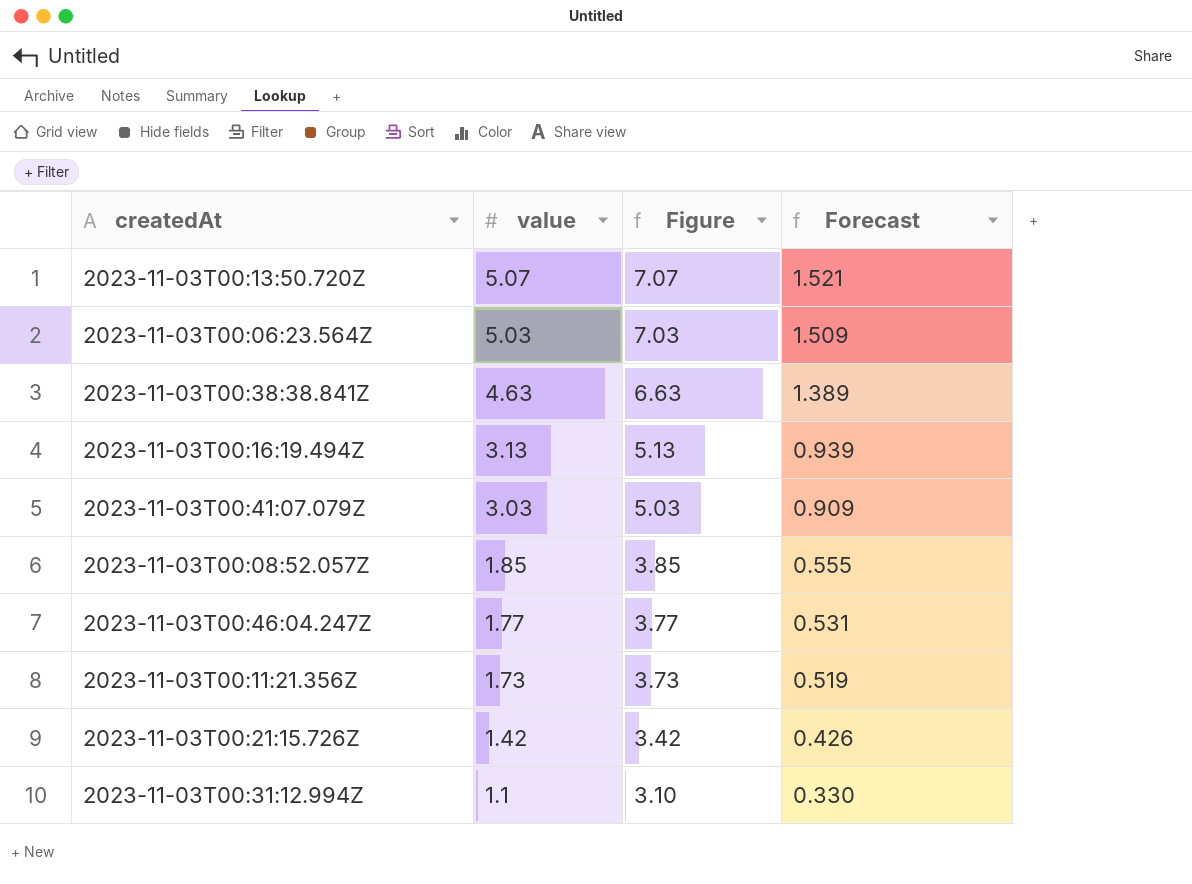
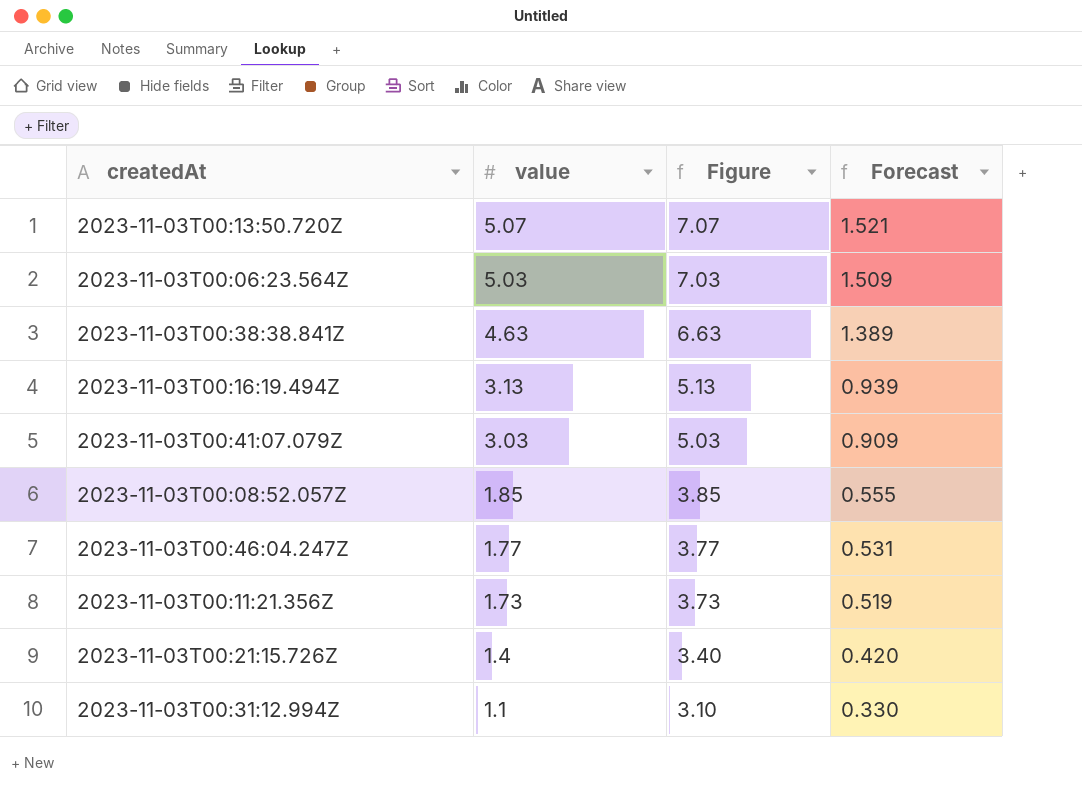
2023-11-03T00:21:15.726Z | value: 1.42 -> 1.4
2023-11-03T00:21:15.726Z | Figure: 3.42 -> 3.40
2023-11-03T00:21:15.726Z | Forecast: 0.426 -> 0.420

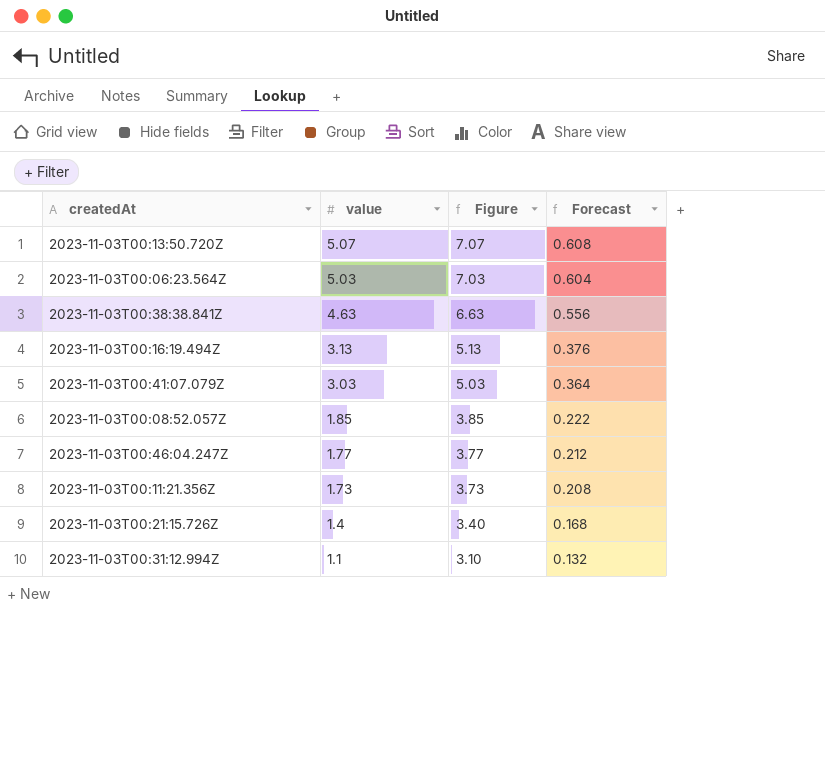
column Forecast | formula: [value] * 0.3 -> [value] * 0.12

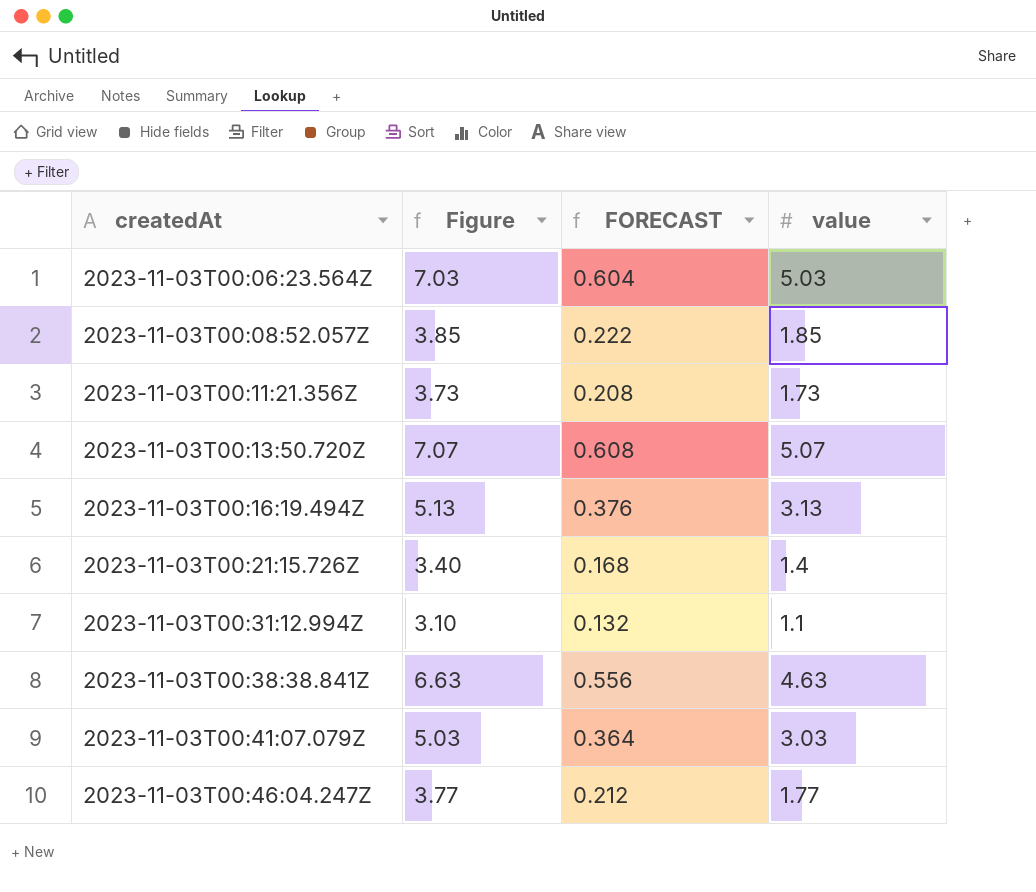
row order: value descending -> createdAt ascending
column name: Forecast -> FORECAST
column value | position: 2 -> 4

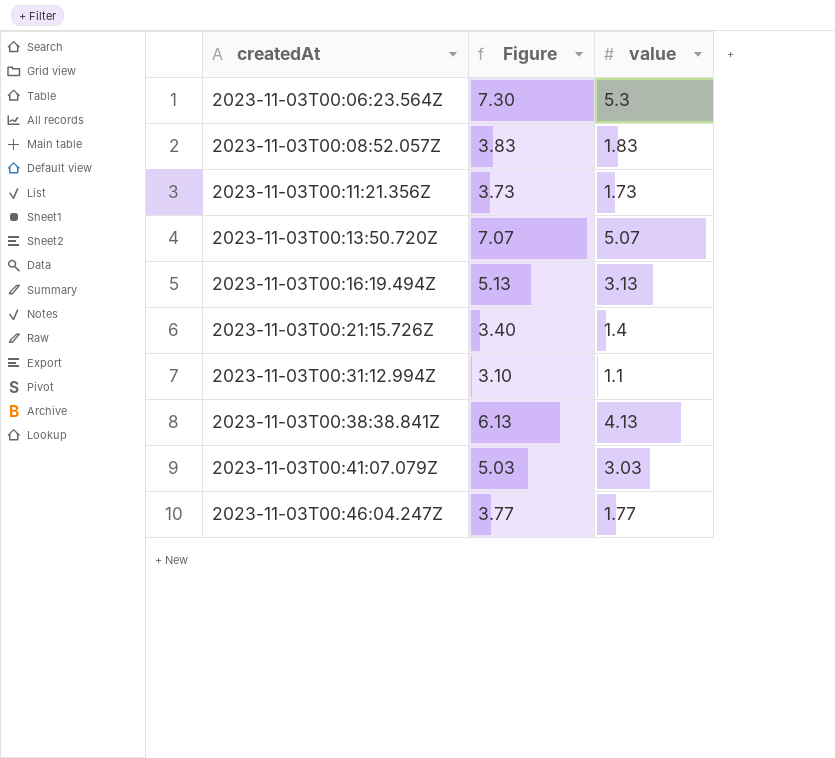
column FORECAST | formula: [value] * 0.12 -> none
2023-11-03T00:06:23.564Z | Figure: 7.03 -> 7.30
2023-11-03T00:06:23.564Z | value: 5.03 -> 5.3
2023-11-03T00:08:52.057Z | Figure: 3.85 -> 3.83
2023-11-03T00:08:52.057Z | value: 1.85 -> 1.83
2023-11-03T00:38:38.841Z | Figure: 6.63 -> 6.13
2023-11-03T00:38:38.841Z | value: 4.63 -> 4.13

